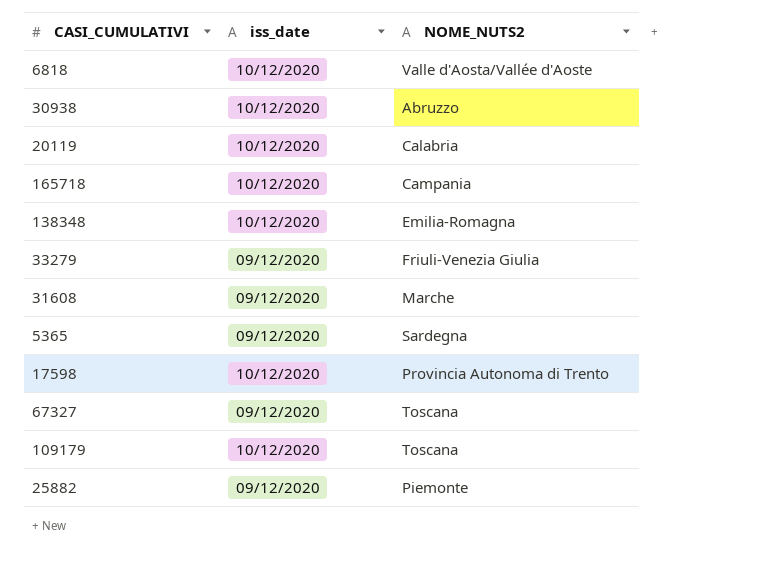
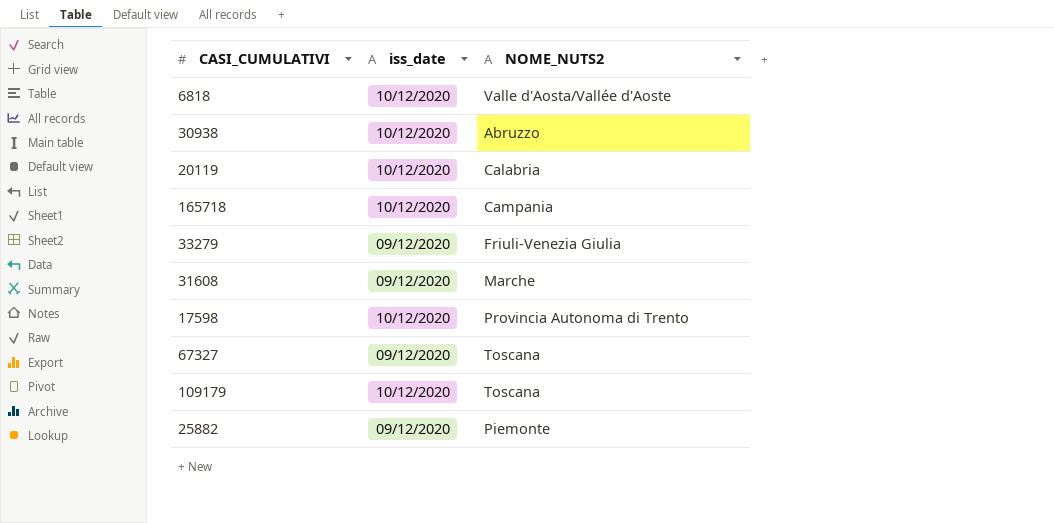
row 138348: 10/12/2020 | Emilia-Romagna -> none
row 5365: 09/12/2020 | Sardegna -> none

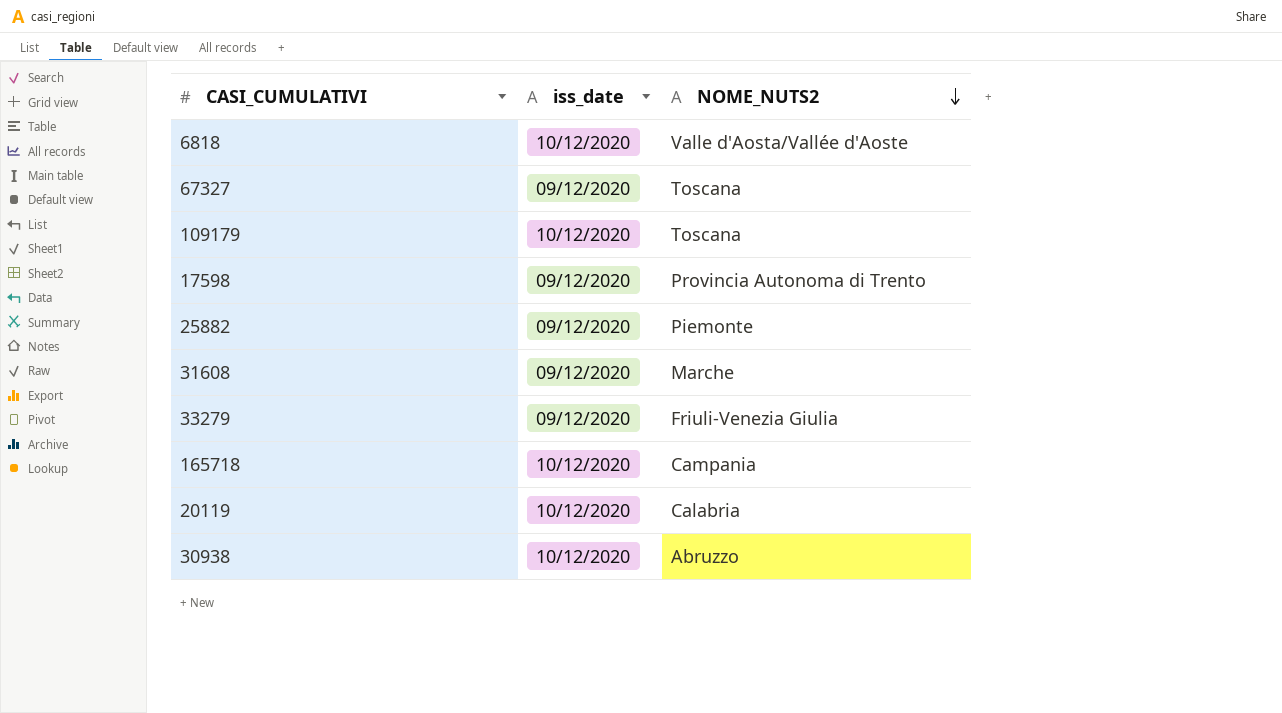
row order: none -> NOME_NUTS2 descending
17598 | iss_date: 10/12/2020 -> 09/12/2020

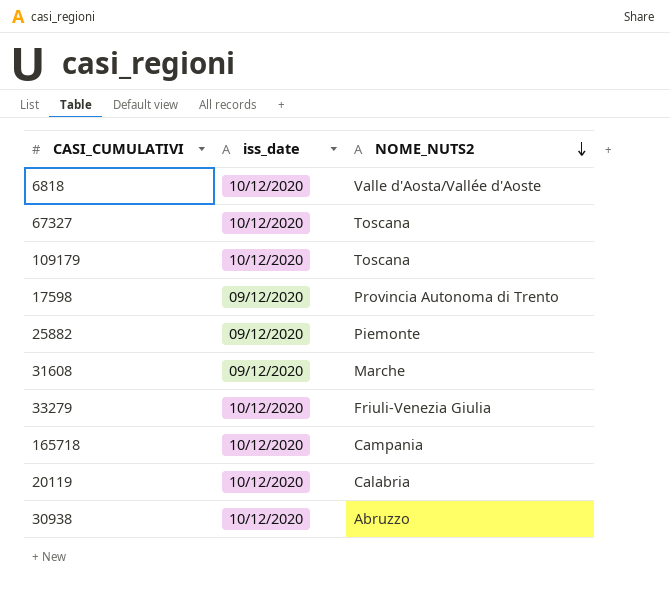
67327 | iss_date: 09/12/2020 -> 10/12/2020
33279 | iss_date: 09/12/2020 -> 10/12/2020

